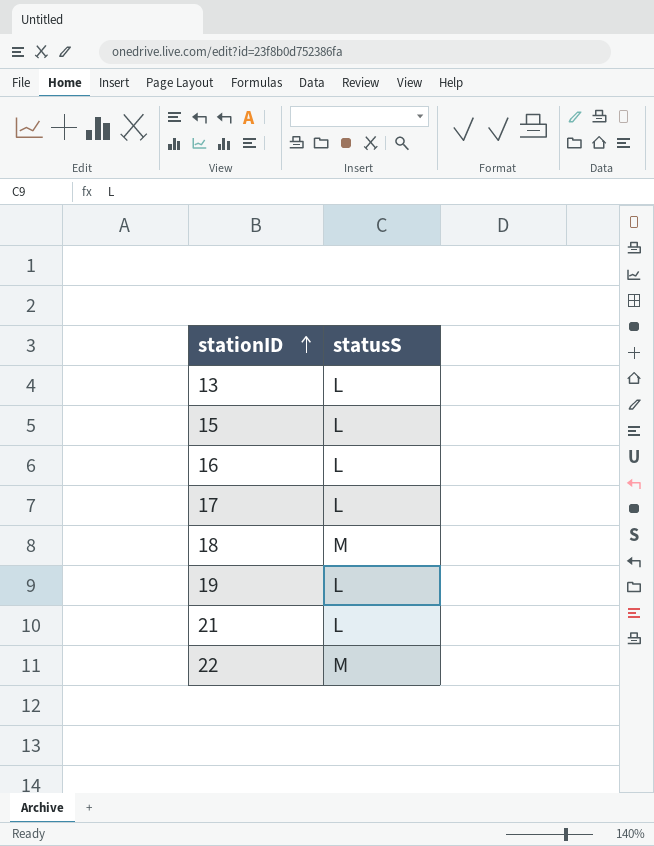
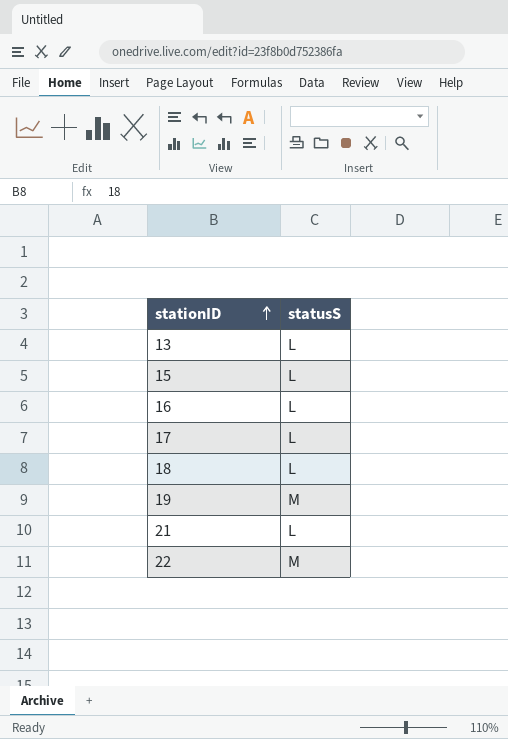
18 | statusS: M -> L
19 | statusS: L -> M

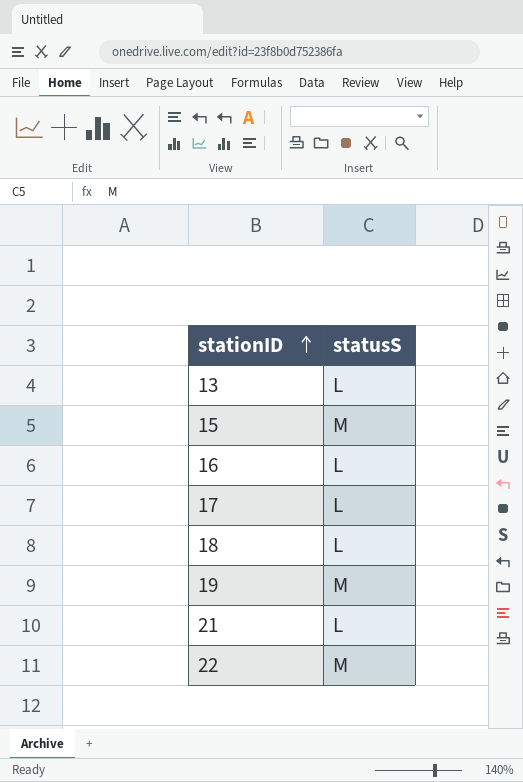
15 | statusS: L -> M

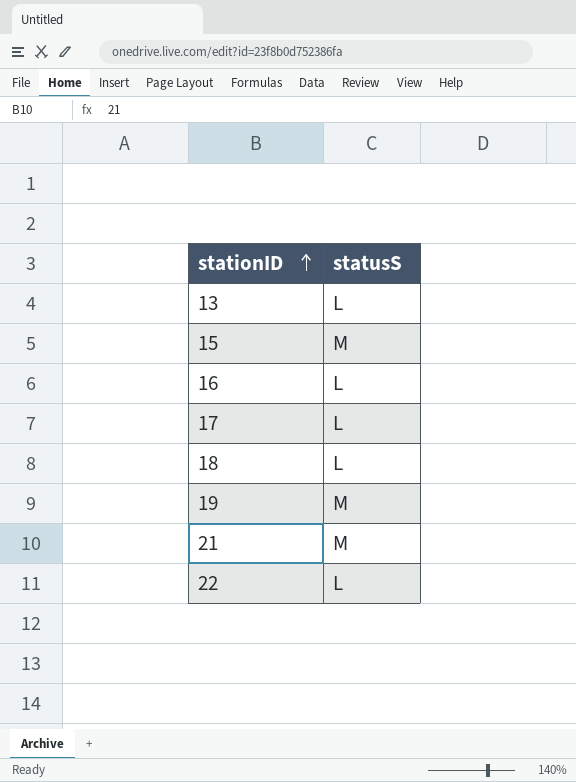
21 | statusS: L -> M
22 | statusS: M -> L

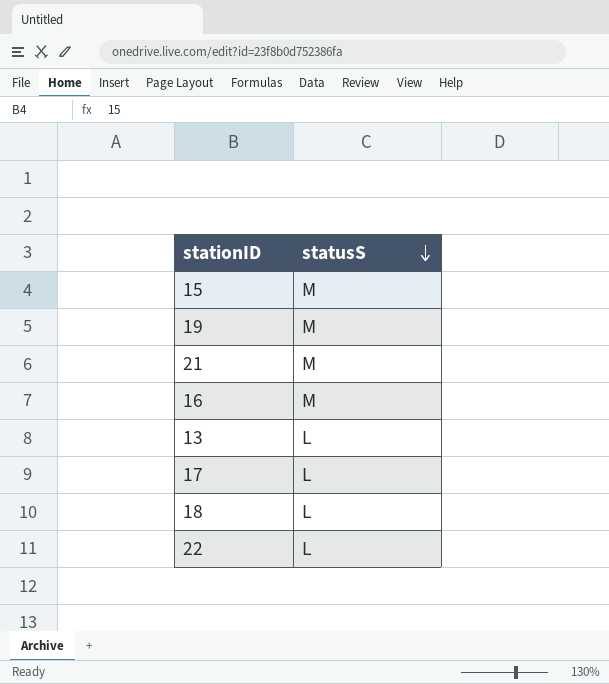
row order: stationID ascending -> statusS descending
16 | statusS: L -> M

